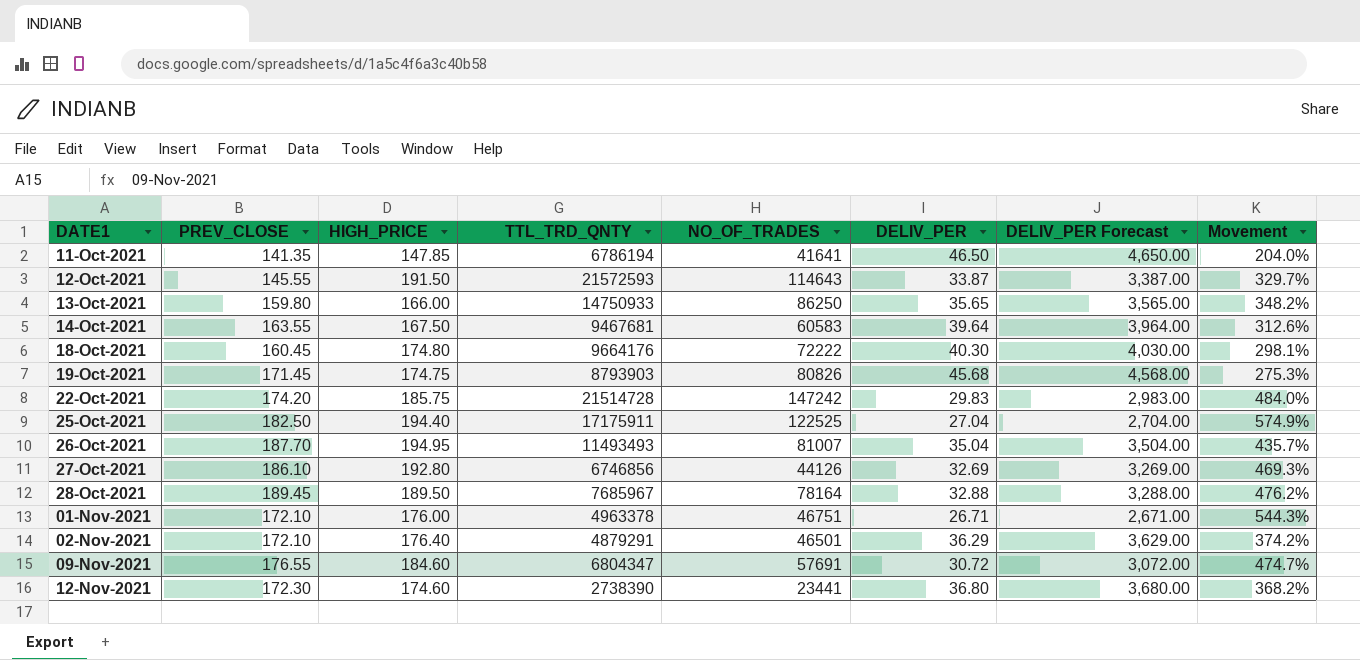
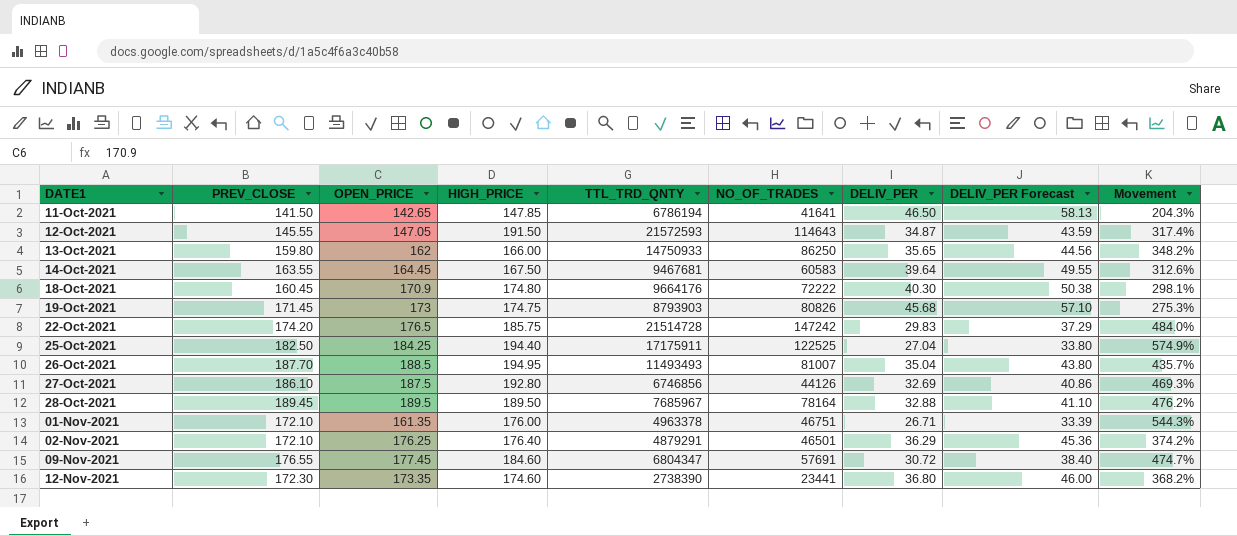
column OPEN_PRICE | position: none -> 3
column DELIV_PER Forecast | formula: [DELIV_PER] * 100 -> [DELIV_PER] * 1.25
11-Oct-2021 | PREV_CLOSE: 141.35 -> 141.50
11-Oct-2021 | Movement: 204.0% -> 204.3%
12-Oct-2021 | DELIV_PER: 33.87 -> 34.87
12-Oct-2021 | Movement: 329.7% -> 317.4%

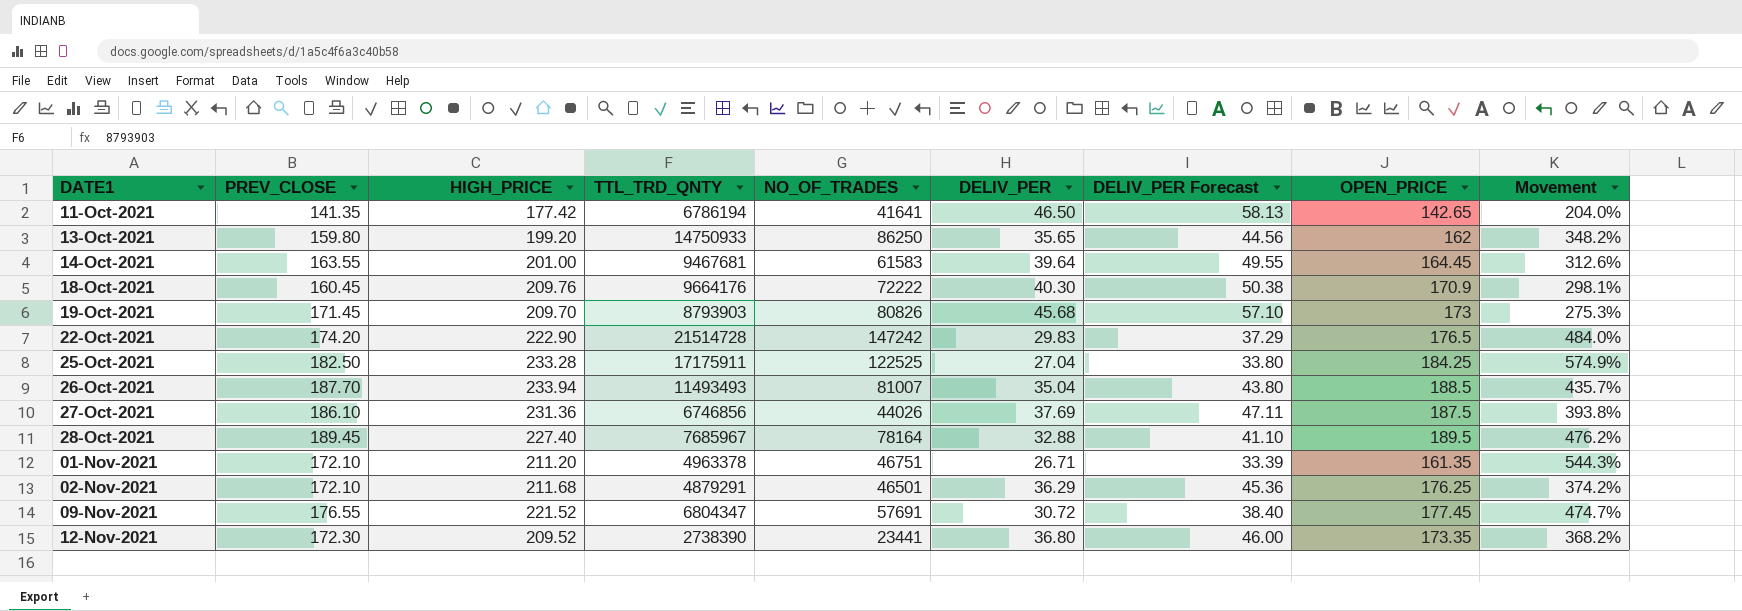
column OPEN_PRICE | position: 3 -> 8
row 12-Oct-2021: 145.55 | 147.05 | 191.50 | 21572593 | 114643 | 34.87 | 43.59 | 317.4% -> none
11-Oct-2021 | PREV_CLOSE: 141.50 -> 141.35
11-Oct-2021 | HIGH_PRICE: 147.85 -> 177.42
11-Oct-2021 | Movement: 204.3% -> 204.0%
13-Oct-2021 | HIGH_PRICE: 166.00 -> 199.20
14-Oct-2021 | HIGH_PRICE: 167.50 -> 201.00
14-Oct-2021 | NO_OF_TRADES: 60583 -> 61583
18-Oct-2021 | HIGH_PRICE: 174.80 -> 209.76
19-Oct-2021 | HIGH_PRICE: 174.75 -> 209.70
22-Oct-2021 | HIGH_PRICE: 185.75 -> 222.90
25-Oct-2021 | HIGH_PRICE: 194.40 -> 233.28
26-Oct-2021 | HIGH_PRICE: 194.95 -> 233.94
27-Oct-2021 | HIGH_PRICE: 192.80 -> 231.36
27-Oct-2021 | NO_OF_TRADES: 44126 -> 44026
27-Oct-2021 | DELIV_PER: 32.69 -> 37.69
27-Oct-2021 | DELIV_PER Forecast: 40.86 -> 47.11
27-Oct-2021 | Movement: 469.3% -> 393.8%
28-Oct-2021 | HIGH_PRICE: 189.50 -> 227.40
01-Nov-2021 | HIGH_PRICE: 176.00 -> 211.20
02-Nov-2021 | HIGH_PRICE: 176.40 -> 211.68
09-Nov-2021 | HIGH_PRICE: 184.60 -> 221.52
12-Nov-2021 | HIGH_PRICE: 174.60 -> 209.52

